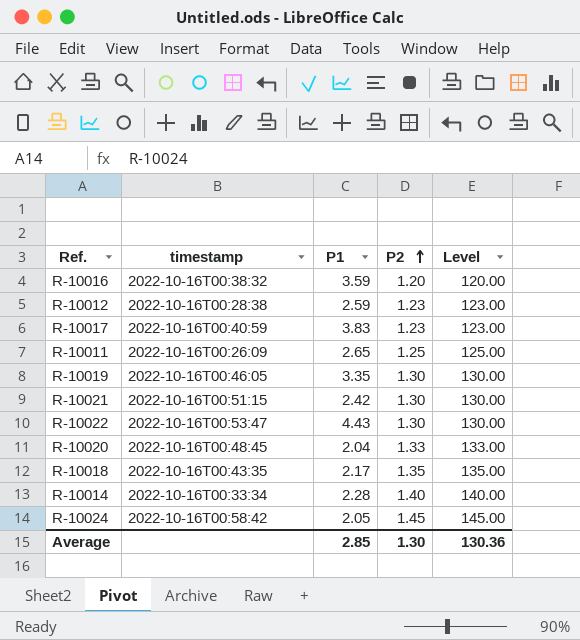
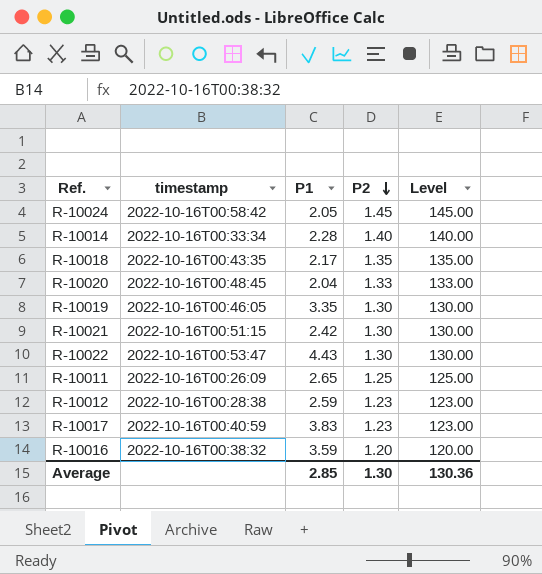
row order: P2 ascending -> P2 descending

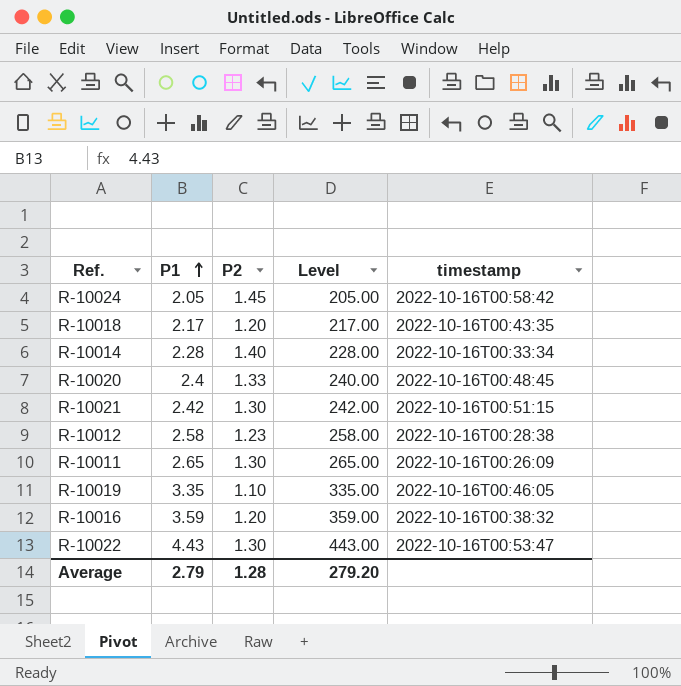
row order: P2 descending -> P1 ascending
column Level | formula: [P2] * 100 -> [P1] * 100
column timestamp | position: 2 -> 5
row R-10017: 2022-10-16T00:40:59 | 3.83 | 1.23 | 123.00 -> none
R-10018 | P2: 1.35 -> 1.20
R-10020 | P1: 2.04 -> 2.4
R-10012 | P1: 2.59 -> 2.58
R-10011 | P2: 1.25 -> 1.30
R-10019 | P2: 1.30 -> 1.10
Average | P1: 2.85 -> 2.79
Average | P2: 1.30 -> 1.28
Average | Level: 130.36 -> 279.20

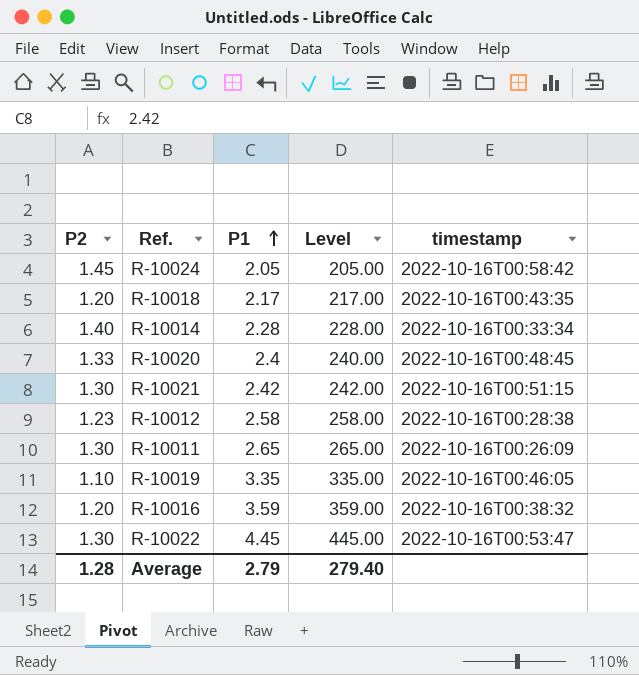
column P2 | position: 3 -> 1
R-10022 | P1: 4.43 -> 4.45
R-10022 | Level: 443.00 -> 445.00
Average | Level: 279.20 -> 279.40

